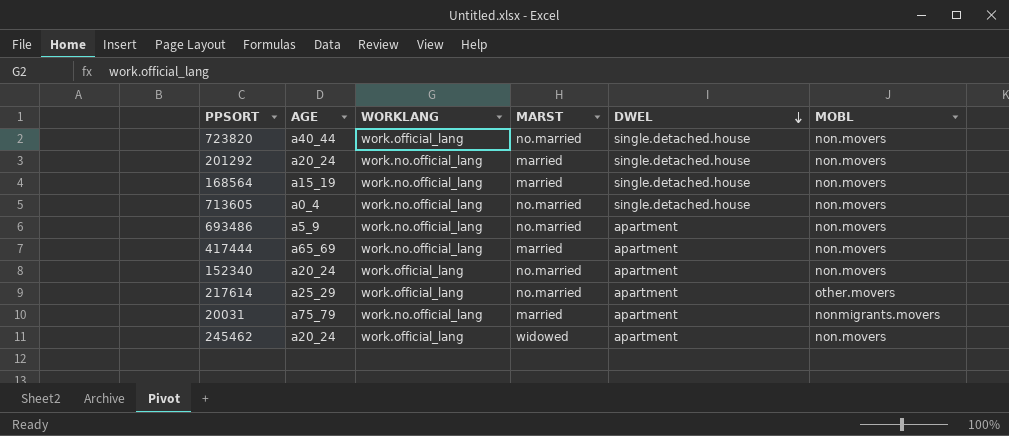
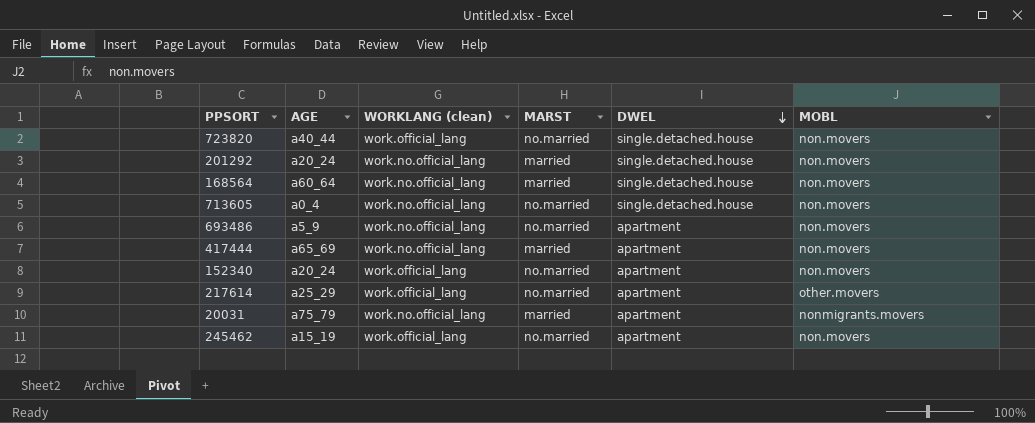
column name: WORKLANG -> WORKLANG (clean)
168564 | AGE: a15_19 -> a60_64
245462 | AGE: a20_24 -> a15_19
245462 | MARST: widowed -> no.married

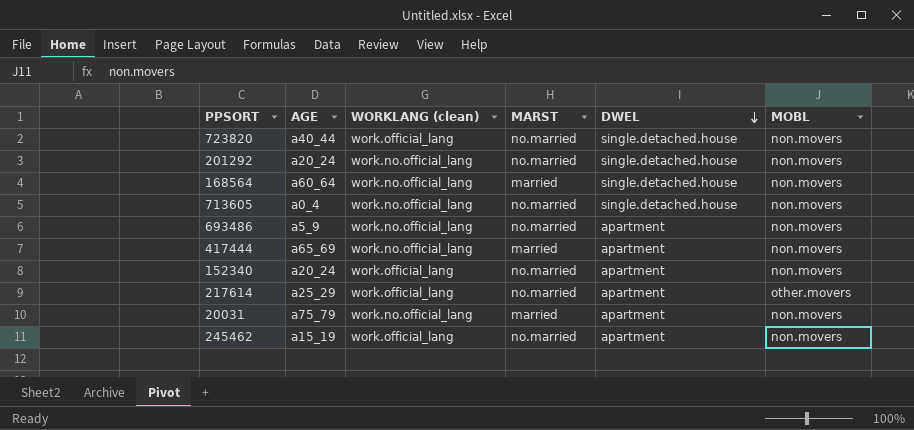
201292 | MARST: married -> no.married
20031 | MOBL: nonmigrants.movers -> non.movers

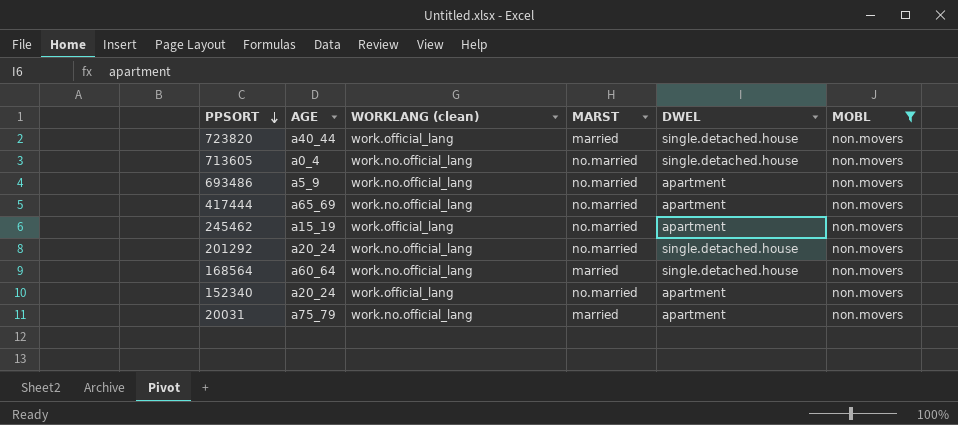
filter: none -> MOBL = non.movers
row order: DWEL descending -> PPSORT descending
723820 | MARST: no.married -> married
417444 | MARST: married -> no.married

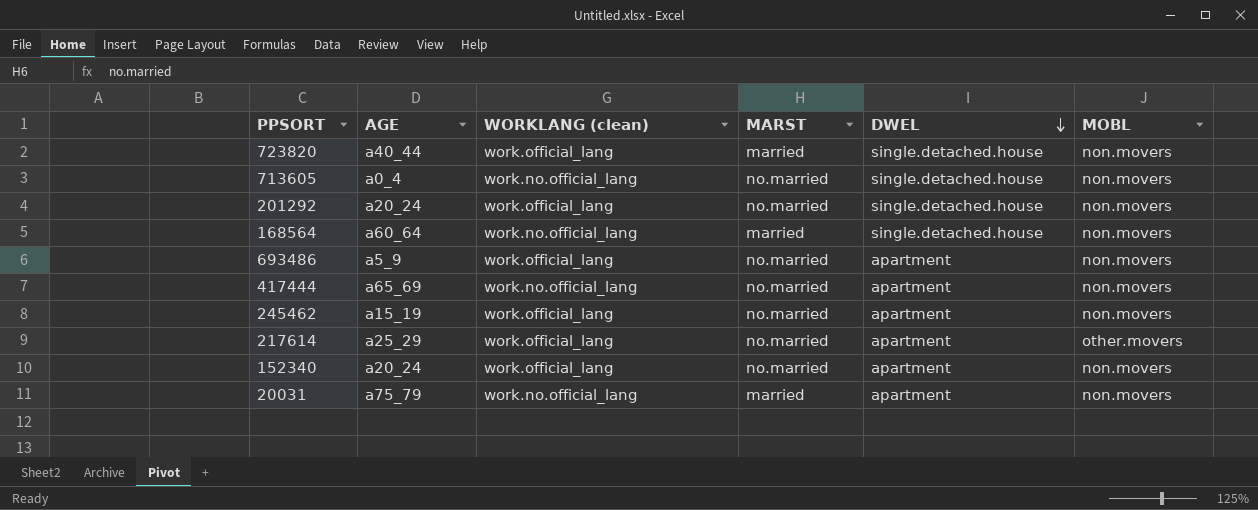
filter: MOBL = non.movers -> none
row order: PPSORT descending -> DWEL descending
201292 | WORKLANG (clean): work.no.official_lang -> work.official_lang
693486 | WORKLANG (clean): work.no.official_lang -> work.official_lang

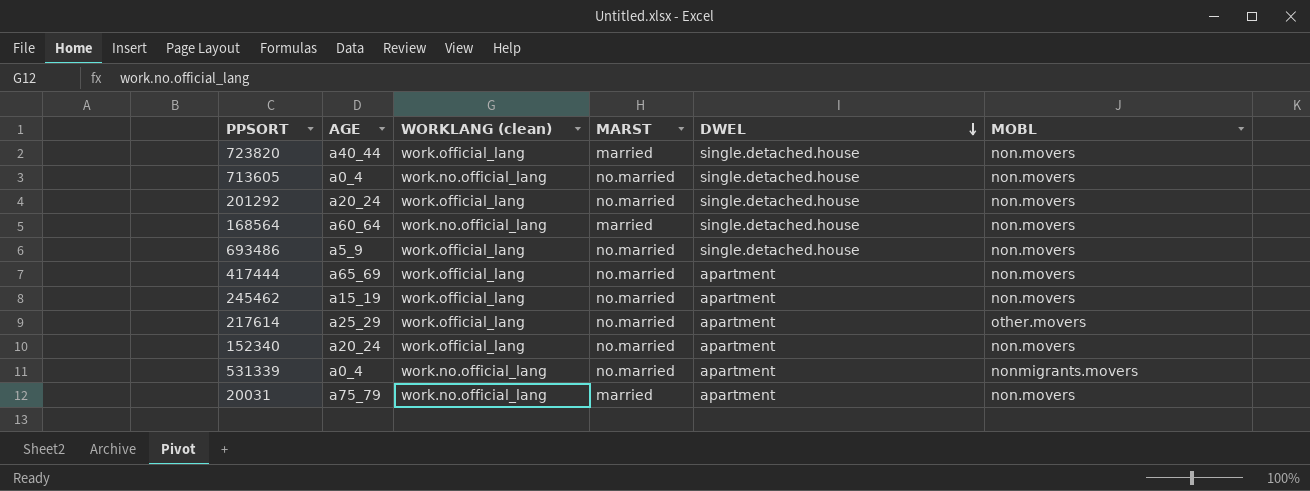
693486 | DWEL: apartment -> single.detached.house
417444 | WORKLANG (clean): work.no.official_lang -> work.official_lang
row 531339: none -> a0_4 | work.no.official_lang | no.married | apartment | nonmigrants.movers

